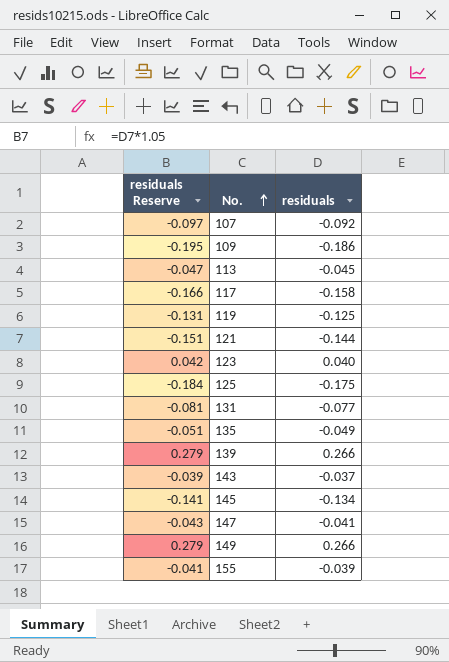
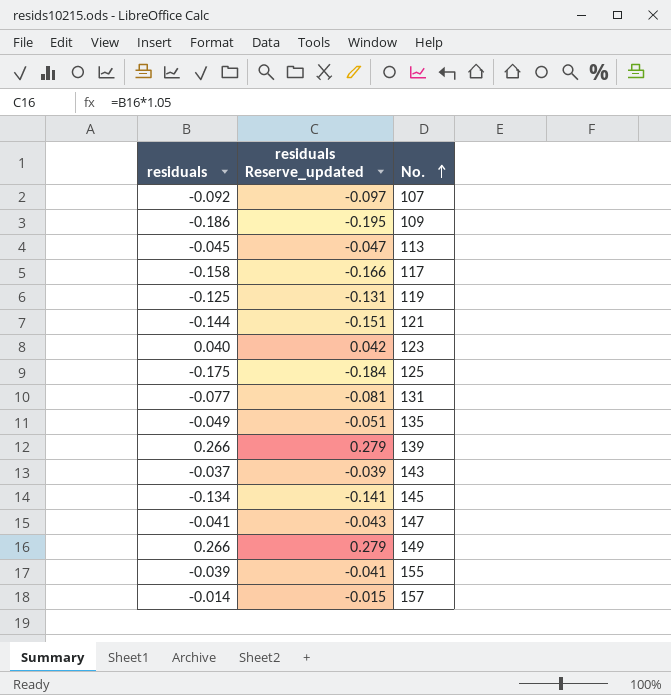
column residuals | position: 3 -> 1
column name: residuals Reserve -> residuals Reserve_updated
row 157: none -> -0.014 | -0.015

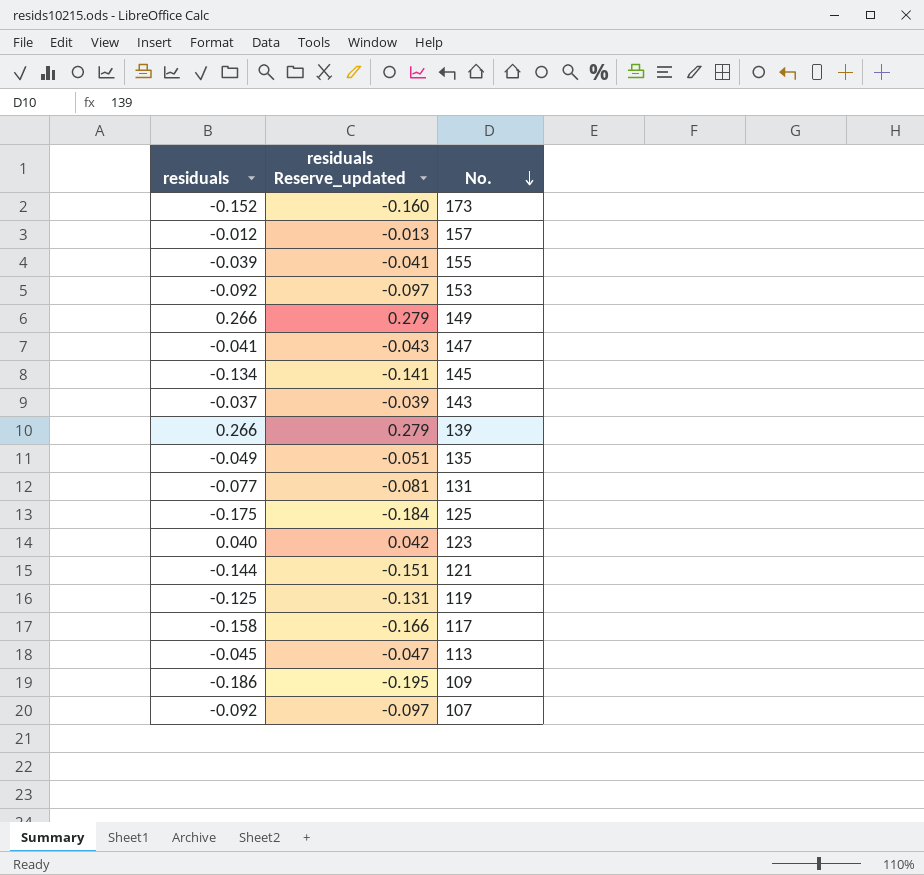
row order: No. ascending -> No. descending
row 173: none -> -0.152 | -0.160
157 | residuals: -0.014 -> -0.012
157 | residuals Reserve_updated: -0.015 -> -0.013
row 153: none -> -0.092 | -0.097

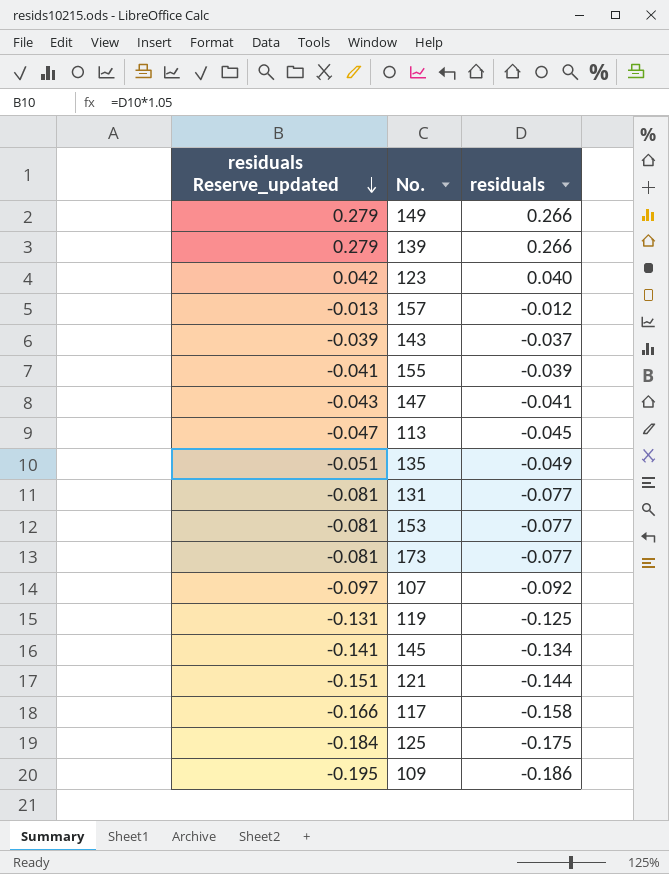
row order: No. descending -> residuals Reserve_updated descending
column residuals | position: 1 -> 3
153 | residuals Reserve_updated: -0.097 -> -0.081
153 | residuals: -0.092 -> -0.077
173 | residuals Reserve_updated: -0.160 -> -0.081
173 | residuals: -0.152 -> -0.077

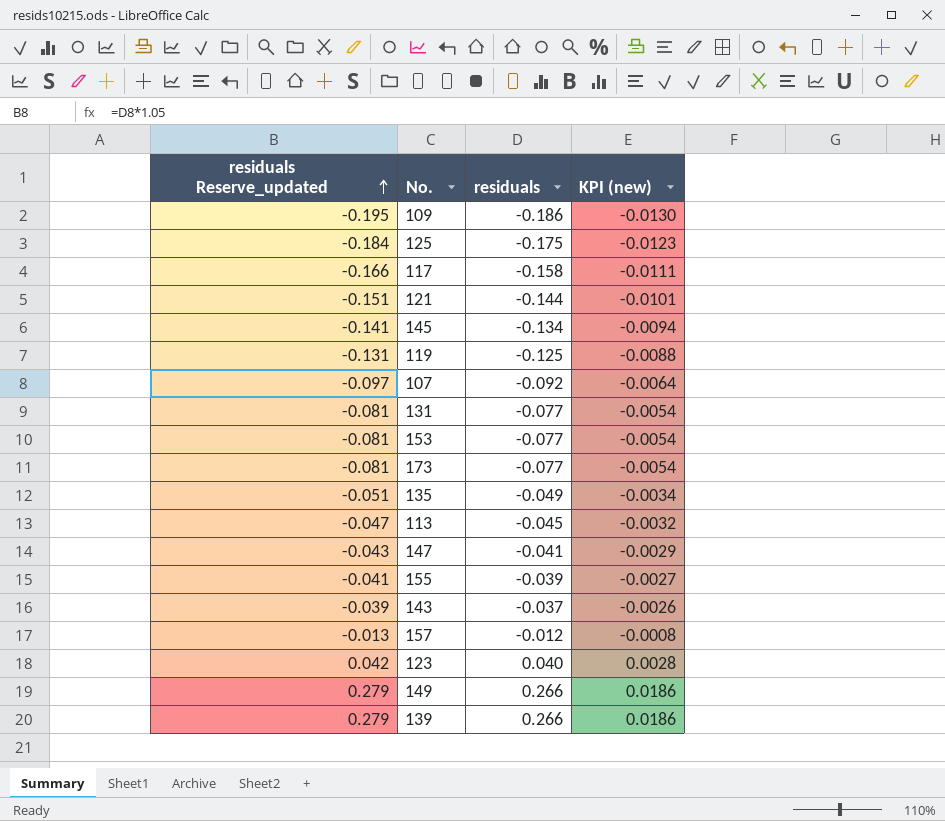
row order: residuals Reserve_updated descending -> residuals Reserve_updated ascending
column KPI (new) | formula: none -> [residuals] * 0.07

